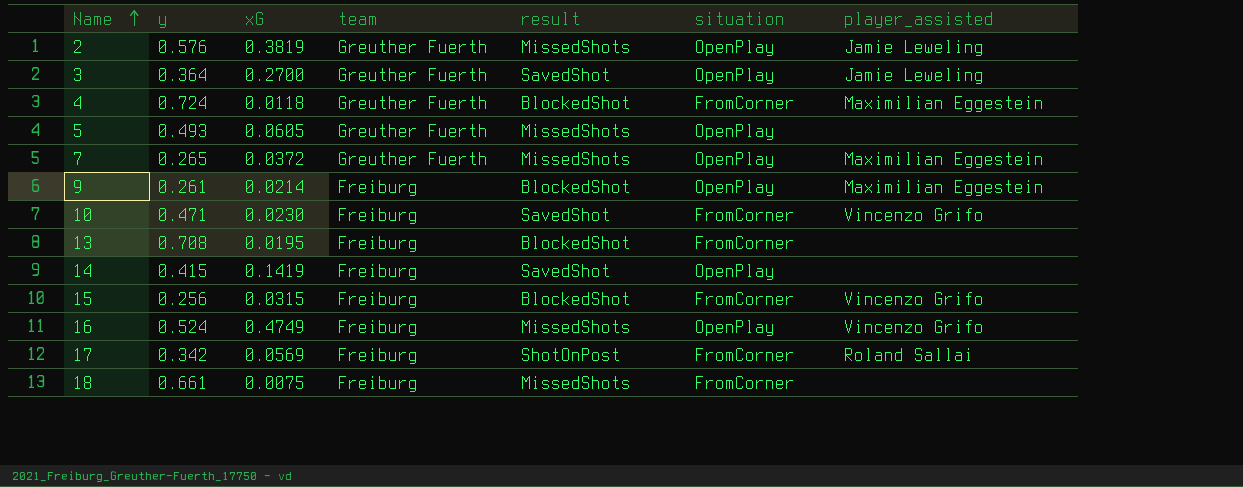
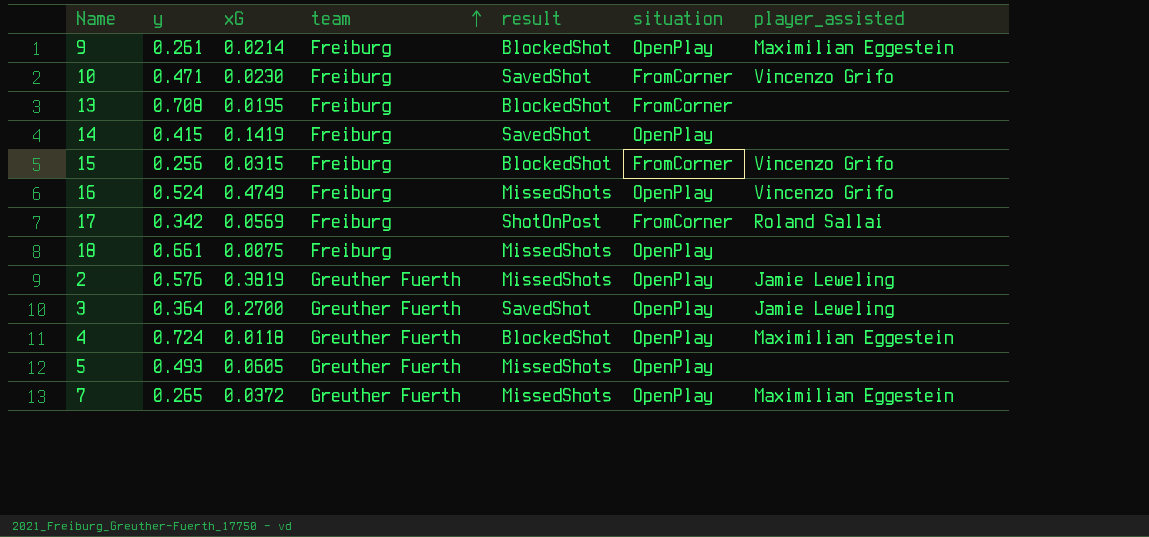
row order: Name ascending -> team ascending
18 | situation: FromCorner -> OpenPlay
4 | situation: FromCorner -> OpenPlay

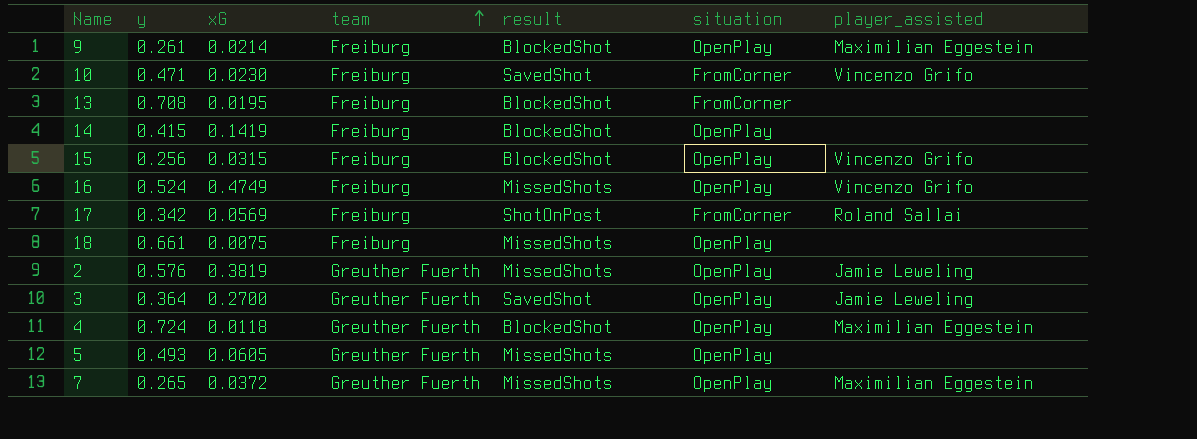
14 | result: SavedShot -> BlockedShot
15 | situation: FromCorner -> OpenPlay

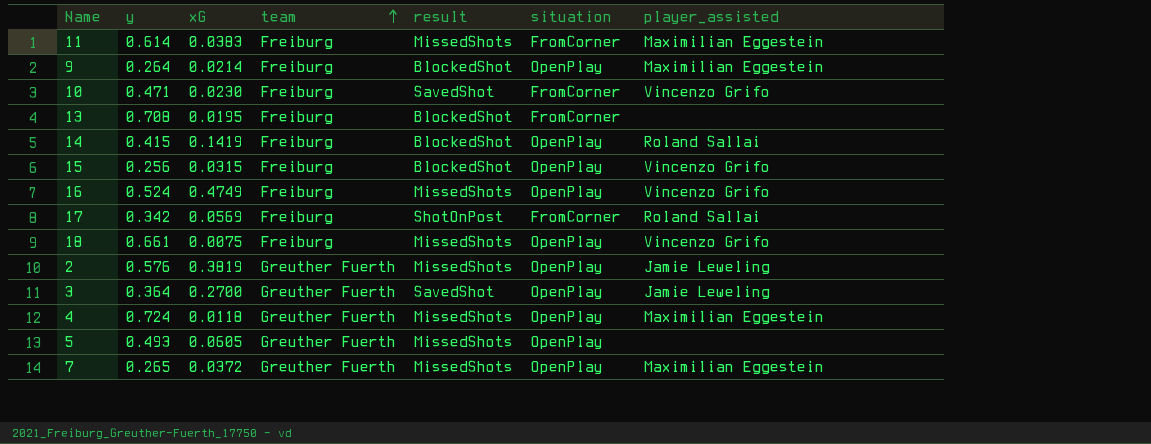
row 11: none -> 0.614 | 0.0383 | Freiburg | MissedShots | FromCorner | Maximilian Eggestein
9 | y: 0.261 -> 0.264
14 | player_assisted: none -> Roland Sallai
18 | player_assisted: none -> Vincenzo Grifo
4 | result: BlockedShot -> MissedShots

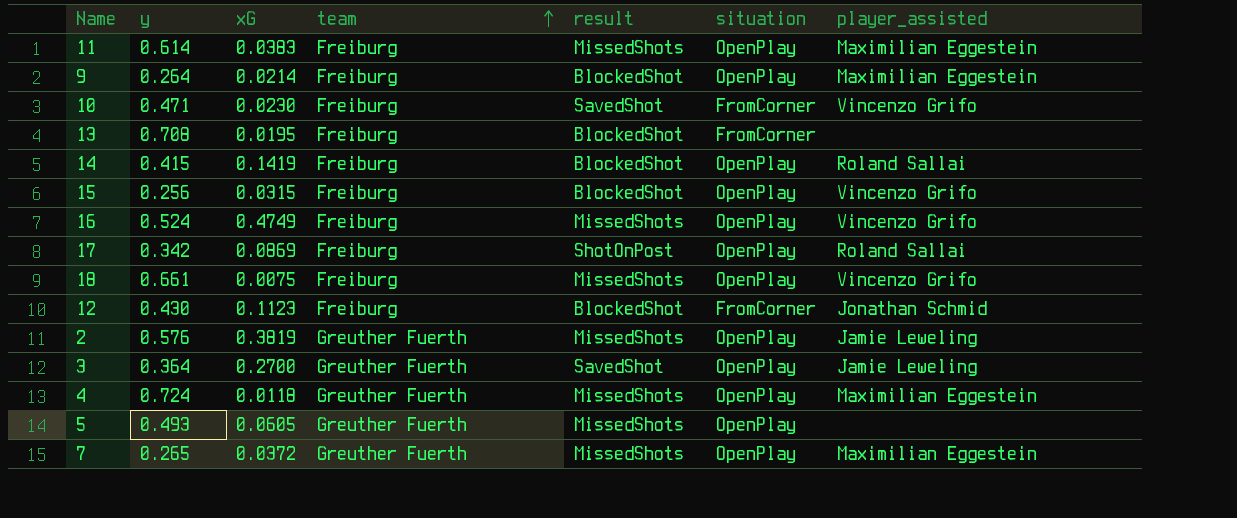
11 | situation: FromCorner -> OpenPlay
17 | xG: 0.0569 -> 0.0869
17 | situation: FromCorner -> OpenPlay
row 12: none -> 0.430 | 0.1123 | Freiburg | BlockedShot | FromCorner | Jonathan Schmid

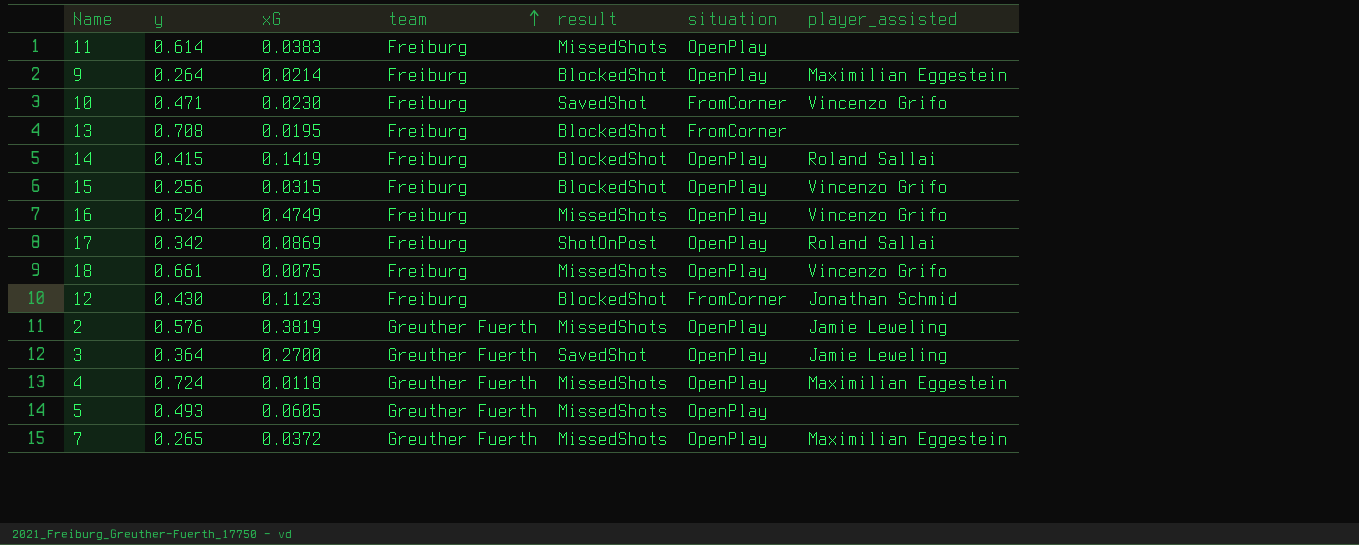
11 | player_assisted: Maximilian Eggestein -> none

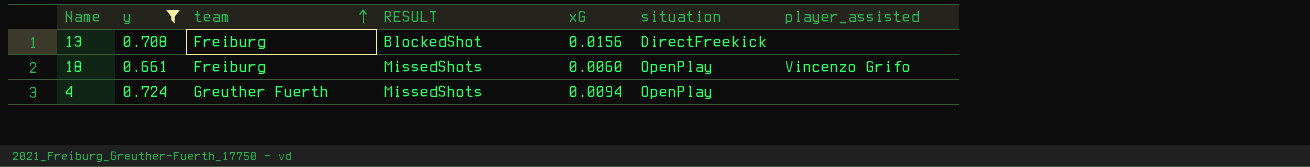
filter: none -> y >= 0.661
column name: result -> RESULT
column xG | position: 3 -> 5
13 | xG: 0.0195 -> 0.0156
13 | situation: FromCorner -> DirectFreekick
18 | xG: 0.0075 -> 0.0060
4 | xG: 0.0118 -> 0.0094
4 | player_assisted: Maximilian Eggestein -> none

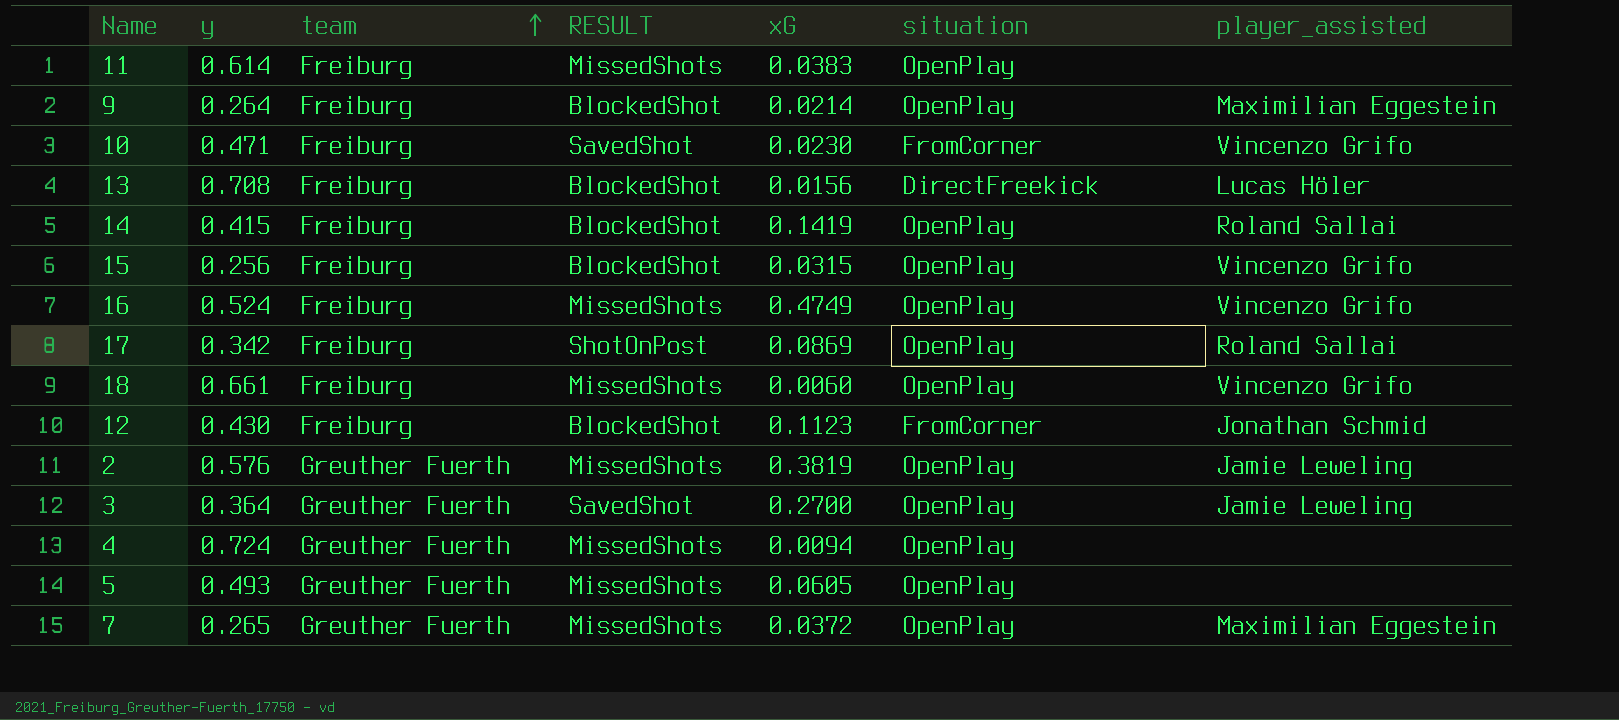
filter: y >= 0.661 -> none
13 | player_assisted: none -> Lucas Höler

